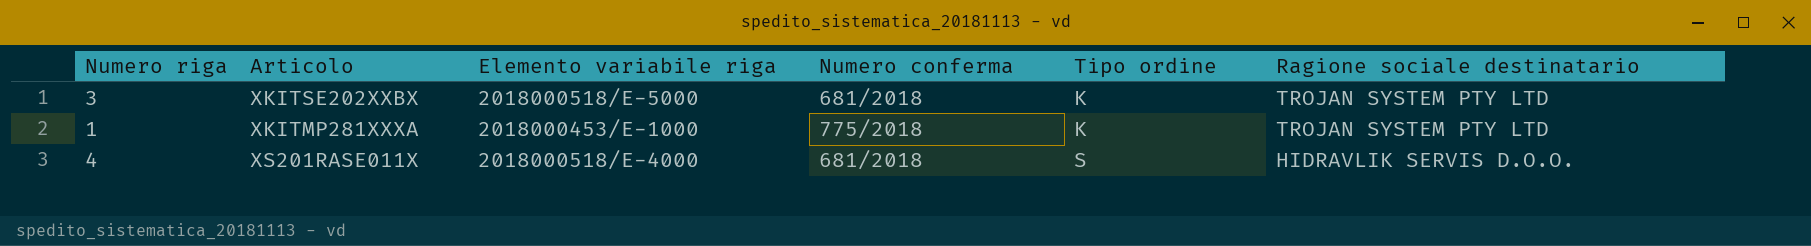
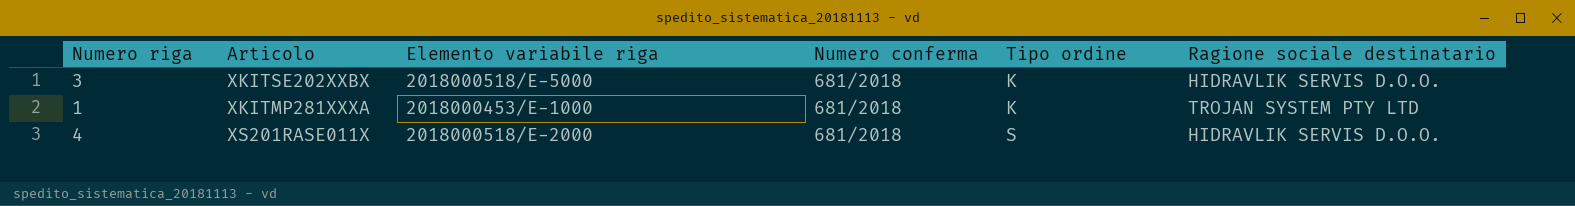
3 | Ragione sociale destinatario: TROJAN SYSTEM PTY LTD -> HIDRAVLIK SERVIS D.O.O.
1 | Numero conferma: 775/2018 -> 681/2018
4 | Elemento variabile riga: 2018000518/E-4000 -> 2018000518/E-2000

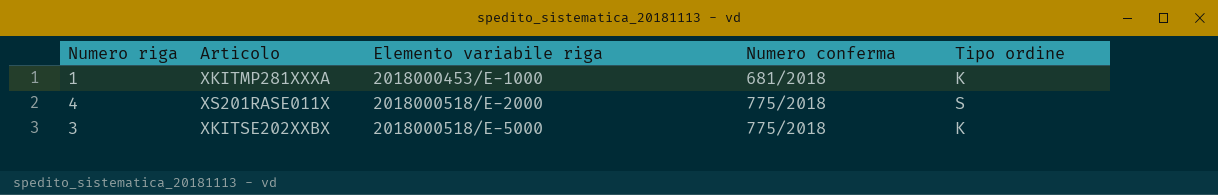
row order: Tipo ordine ascending -> Elemento variabile riga ascending
column Ragione sociale destinatario | position: 6 -> none
4 | Numero conferma: 681/2018 -> 775/2018
3 | Numero conferma: 681/2018 -> 775/2018

